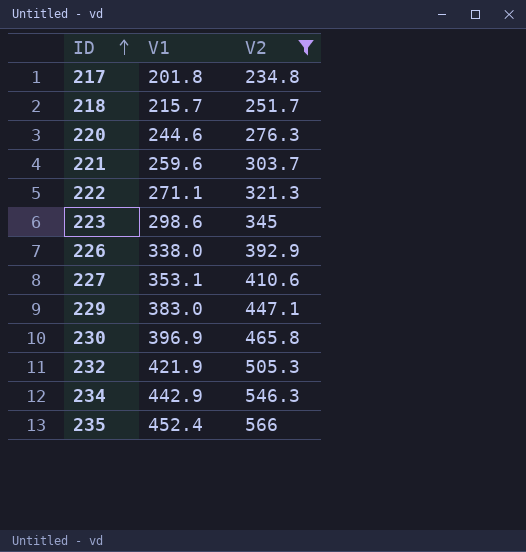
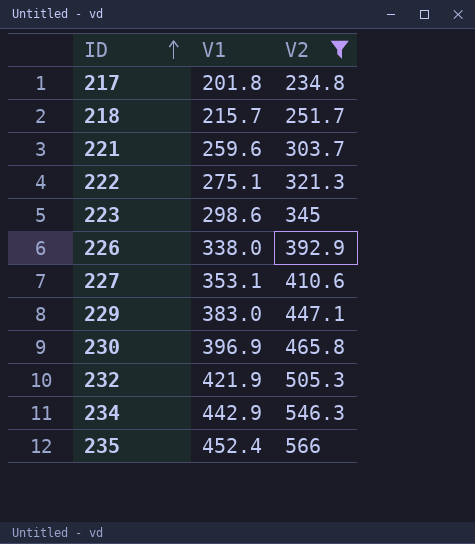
row 220: 244.6 | 276.3 -> none
222 | V1: 271.1 -> 275.1

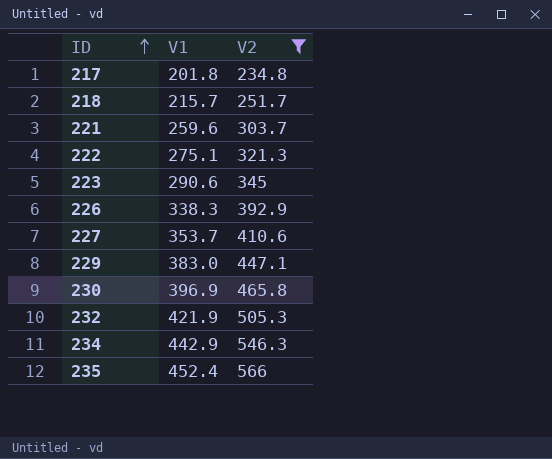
223 | V1: 298.6 -> 290.6
226 | V1: 338.0 -> 338.3
227 | V1: 353.1 -> 353.7

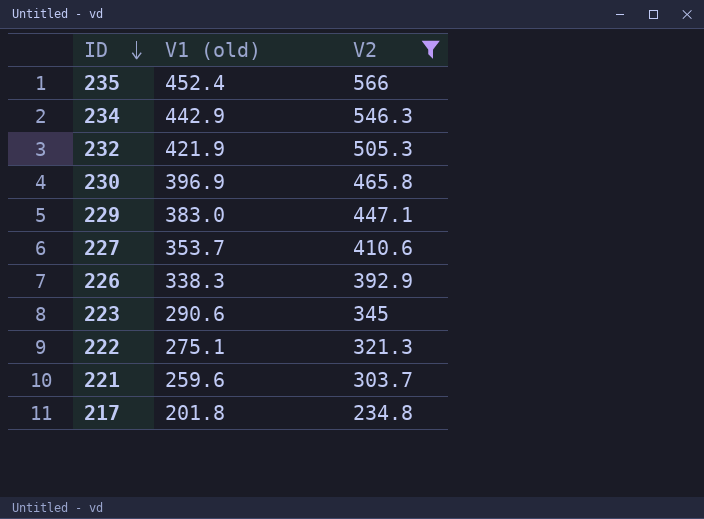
row order: ID ascending -> ID descending
column name: V1 -> V1 (old)
row 218: 215.7 | 251.7 -> none

